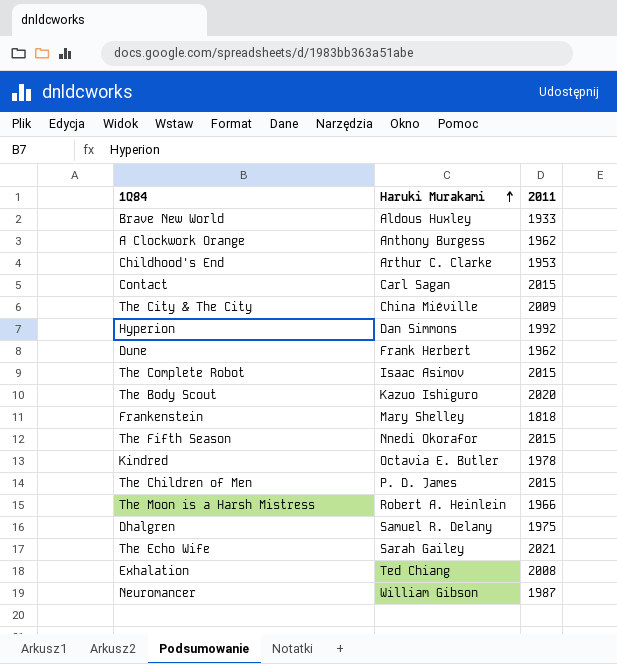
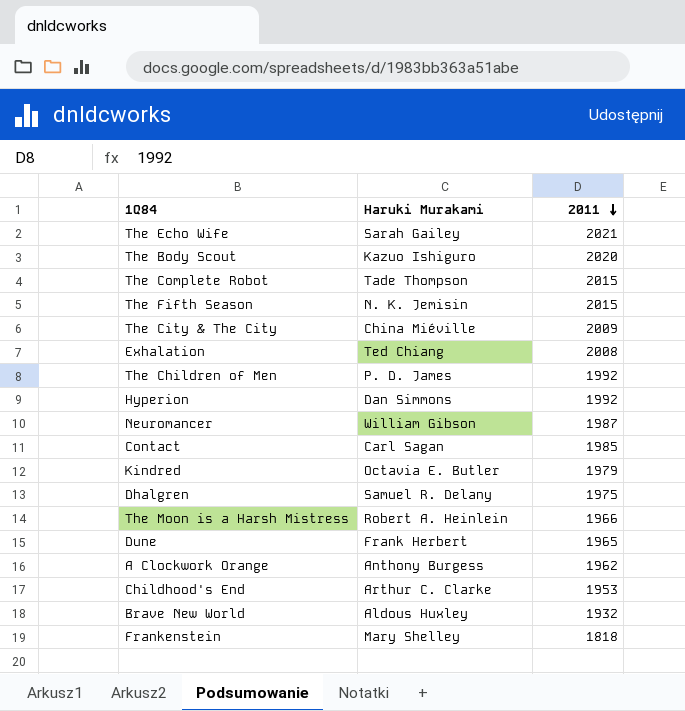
row order: Haruki Murakami ascending -> 2011 descending
The Complete Robot | Haruki Murakami: Isaac Asimov -> Tade Thompson
The Fifth Season | Haruki Murakami: Nnedi Okorafor -> N. K. Jemisin
The Children of Men | 2011: 2015 -> 1992
Contact | 2011: 2015 -> 1985
Kindred | 2011: 1978 -> 1979
Dune | 2011: 1962 -> 1965
Brave New World | 2011: 1933 -> 1932

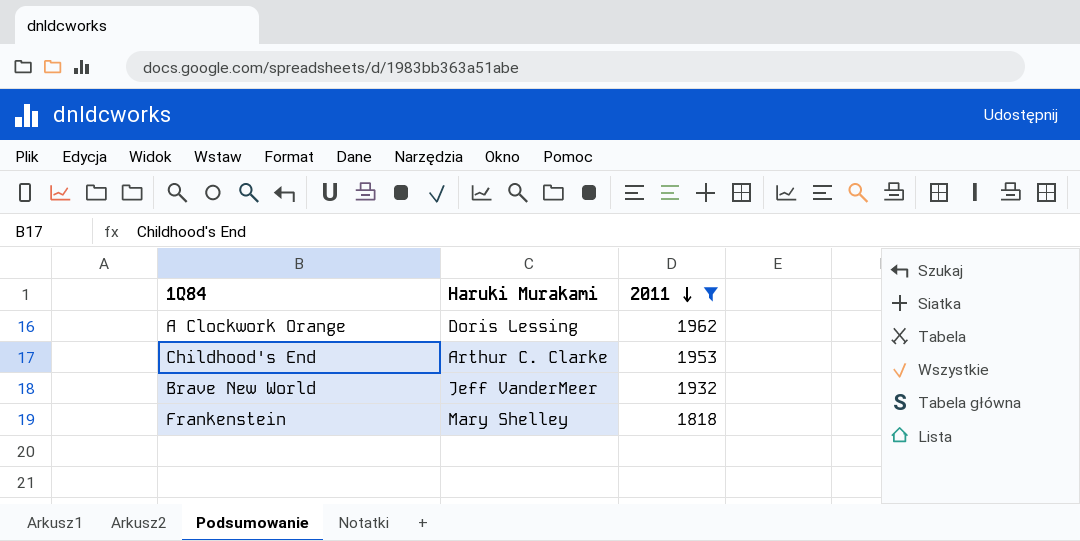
filter: none -> 2011 <= 1962
A Clockwork Orange | Haruki Murakami: Anthony Burgess -> Doris Lessing
Brave New World | Haruki Murakami: Aldous Huxley -> Jeff VanderMeer

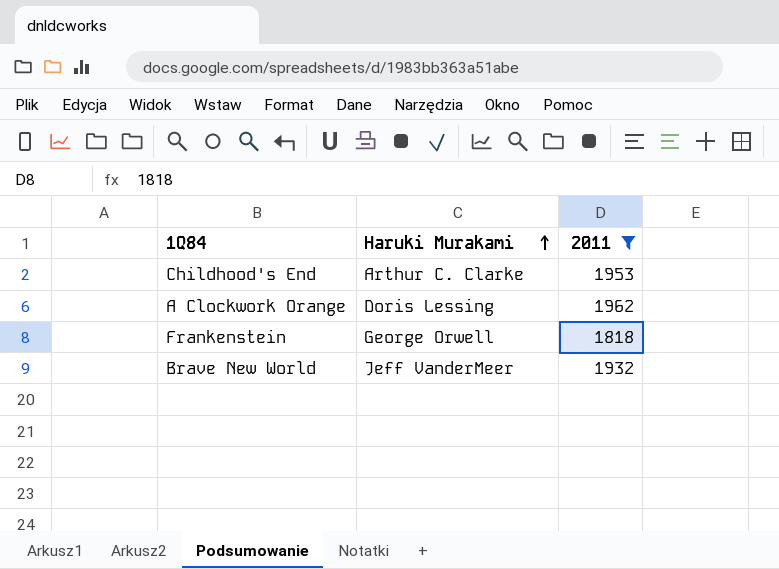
row order: 2011 descending -> Haruki Murakami ascending
Frankenstein | Haruki Murakami: Mary Shelley -> George Orwell

